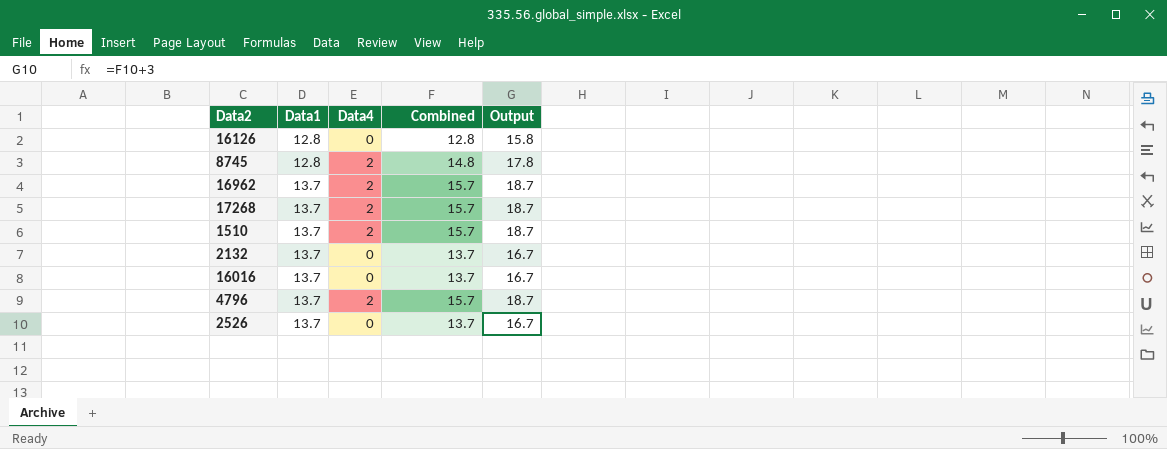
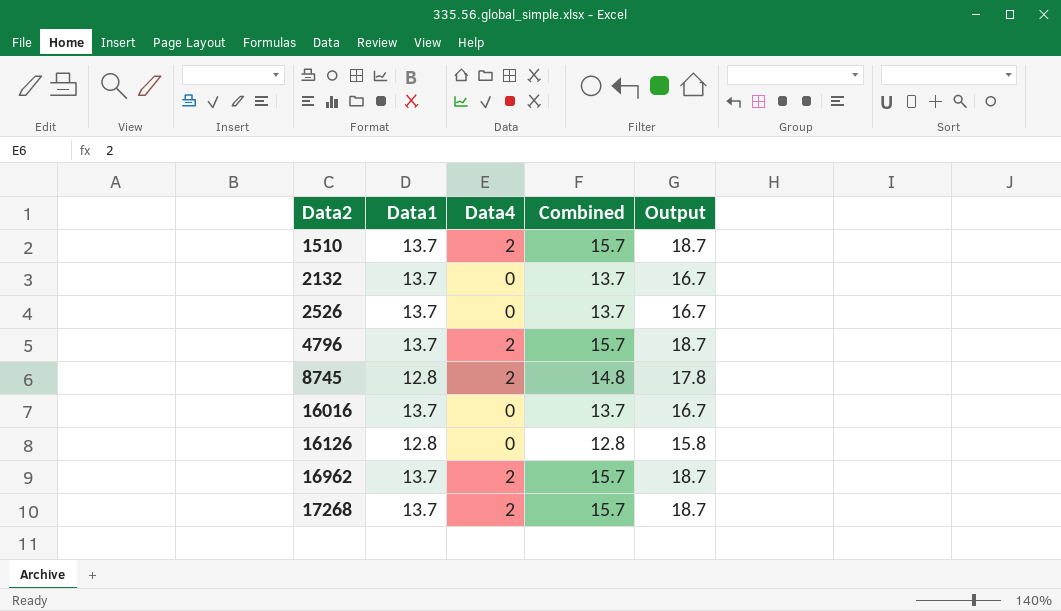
row order: Data1 ascending -> Data2 ascending

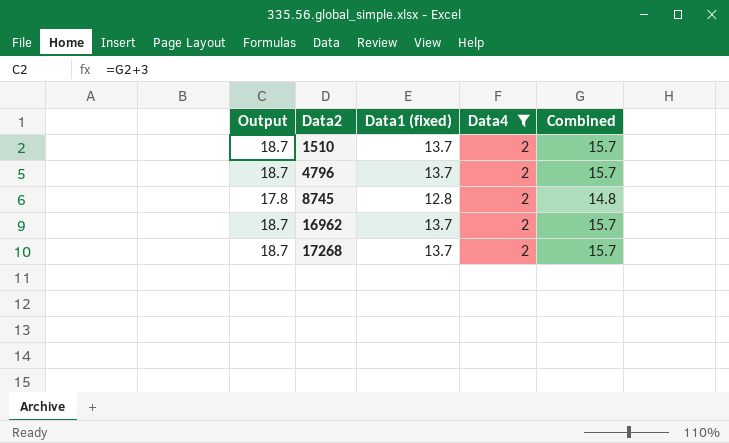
filter: none -> Data4 = 2
column Output | position: 5 -> 1
column name: Data1 -> Data1 (fixed)

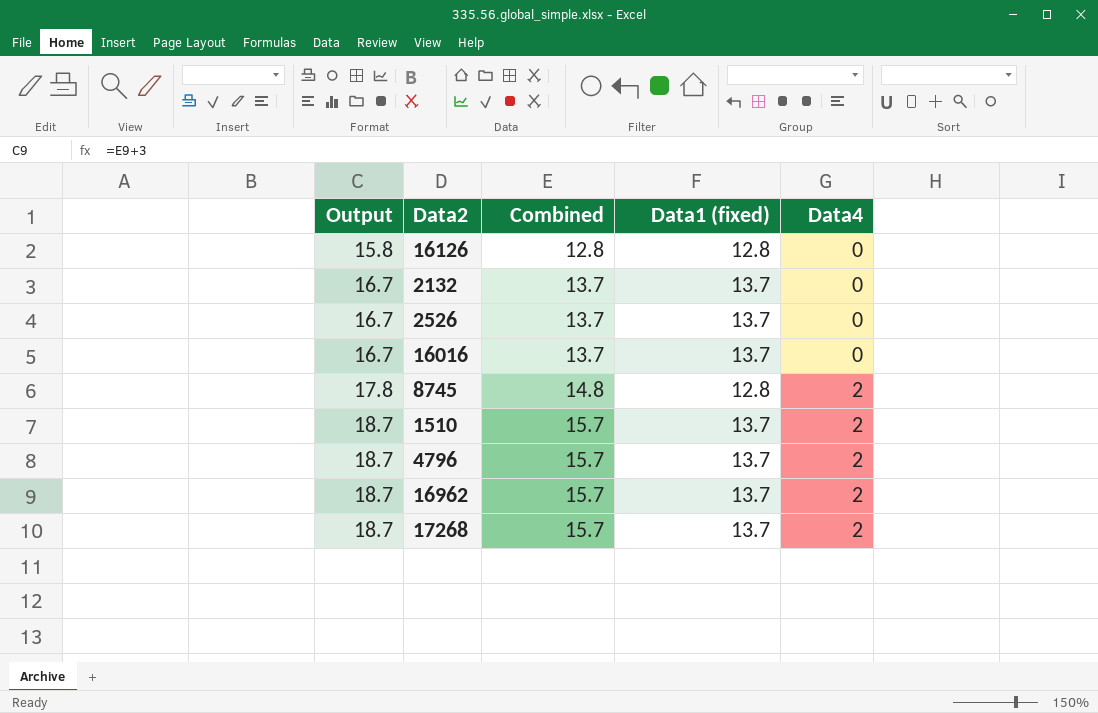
filter: Data4 = 2 -> none
row order: Data2 ascending -> Output ascending
column Combined | position: 5 -> 3

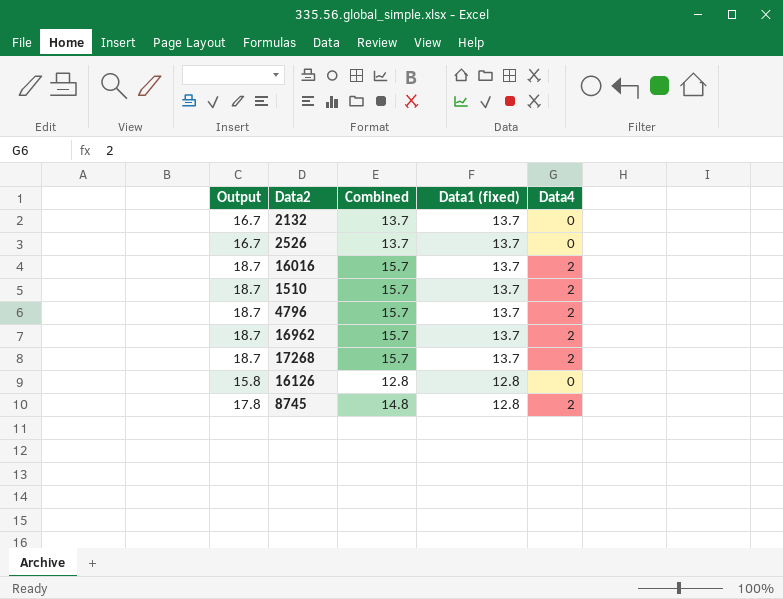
row order: Output ascending -> Data1 (fixed) descending
16016 | Output: 16.7 -> 18.7
16016 | Combined: 13.7 -> 15.7
16016 | Data4: 0 -> 2

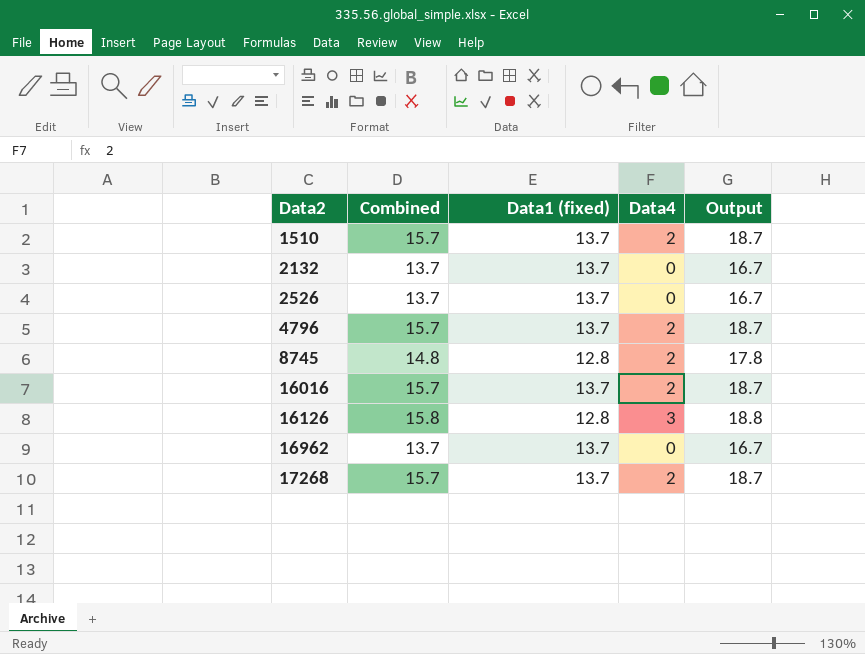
row order: Data1 (fixed) descending -> Data2 ascending
column Output | position: 1 -> 5
16126 | Combined: 12.8 -> 15.8
16126 | Data4: 0 -> 3
16126 | Output: 15.8 -> 18.8
16962 | Combined: 15.7 -> 13.7
16962 | Data4: 2 -> 0
16962 | Output: 18.7 -> 16.7

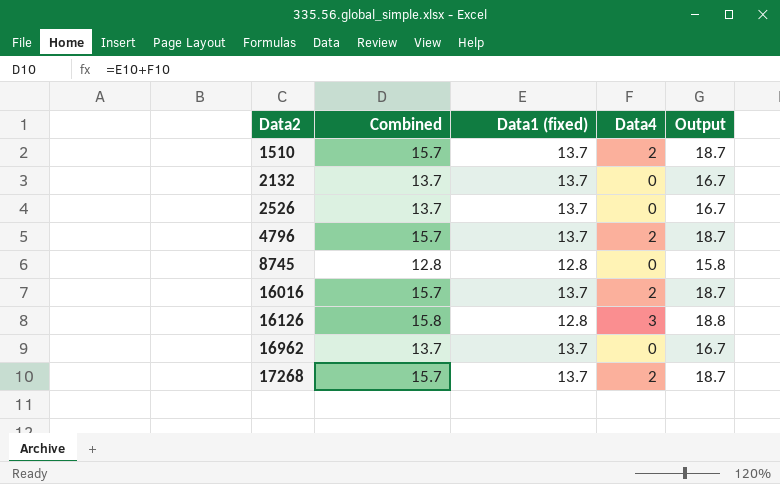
8745 | Combined: 14.8 -> 12.8
8745 | Data4: 2 -> 0
8745 | Output: 17.8 -> 15.8

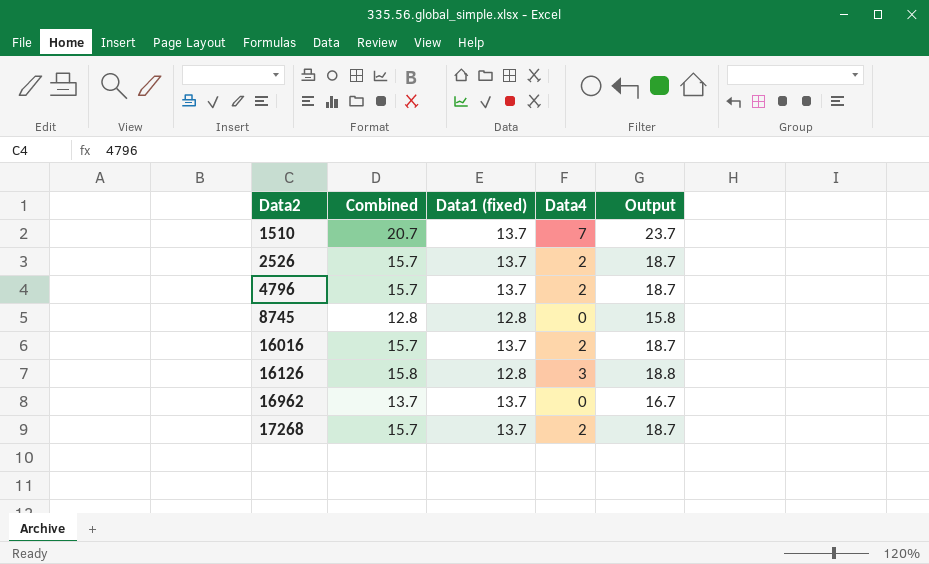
row 2132: 13.7 | 13.7 | 0 | 16.7 -> none
1510 | Combined: 15.7 -> 20.7
1510 | Data4: 2 -> 7
1510 | Output: 18.7 -> 23.7
2526 | Combined: 13.7 -> 15.7
2526 | Data4: 0 -> 2
2526 | Output: 16.7 -> 18.7

